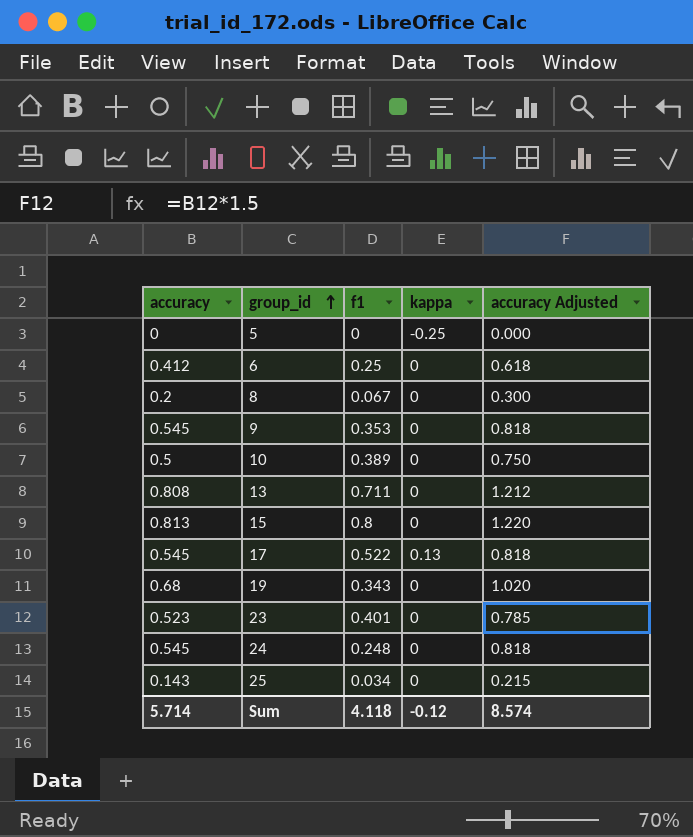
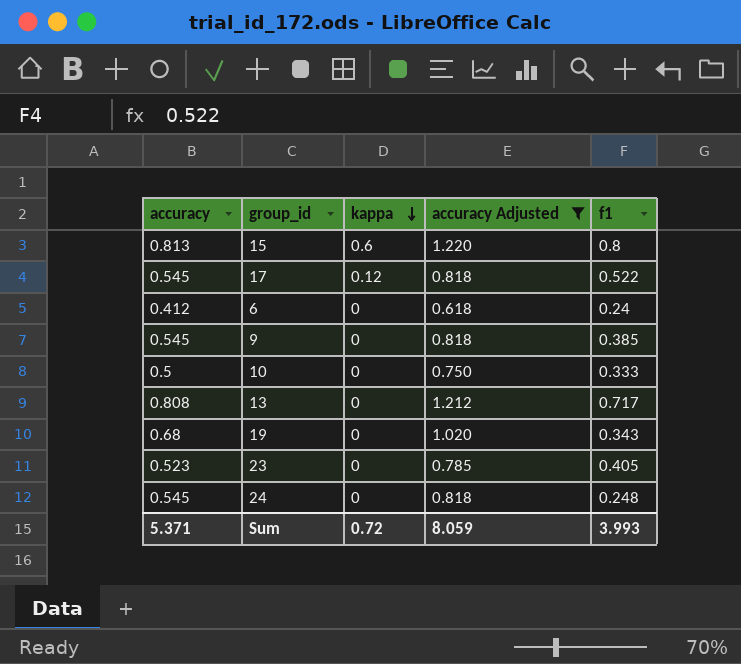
filter: none -> accuracy Adjusted >= 0.618
row order: group_id ascending -> kappa descending
column f1 | position: 3 -> 5
15 | kappa: 0 -> 0.6
17 | kappa: 0.13 -> 0.12
6 | f1: 0.25 -> 0.24
9 | f1: 0.353 -> 0.385
10 | f1: 0.389 -> 0.333
13 | f1: 0.711 -> 0.717
23 | f1: 0.401 -> 0.405
Sum | accuracy: 5.714 -> 5.371
Sum | kappa: -0.12 -> 0.72
Sum | accuracy Adjusted: 8.574 -> 8.059
Sum | f1: 4.118 -> 3.993

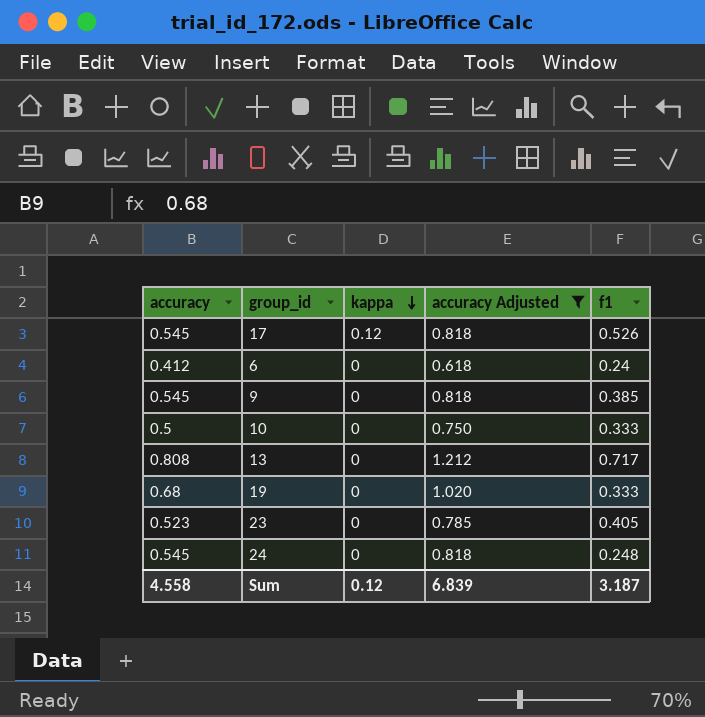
row 15: 0.813 | 0.6 | 1.220 | 0.8 -> none
17 | f1: 0.522 -> 0.526
19 | f1: 0.343 -> 0.333
Sum | accuracy: 5.371 -> 4.558
Sum | kappa: 0.72 -> 0.12
Sum | accuracy Adjusted: 8.059 -> 6.839
Sum | f1: 3.993 -> 3.187

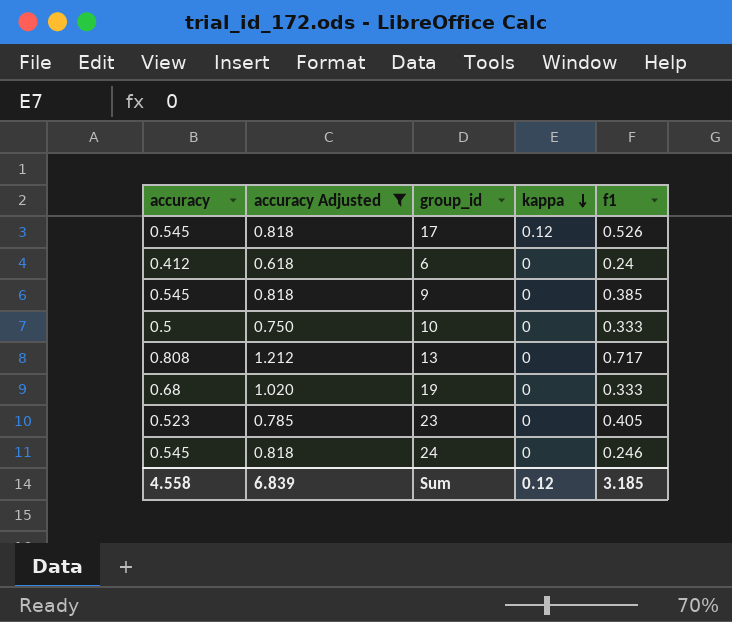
column accuracy Adjusted | position: 4 -> 2
24 | f1: 0.248 -> 0.246
Sum | f1: 3.187 -> 3.185

